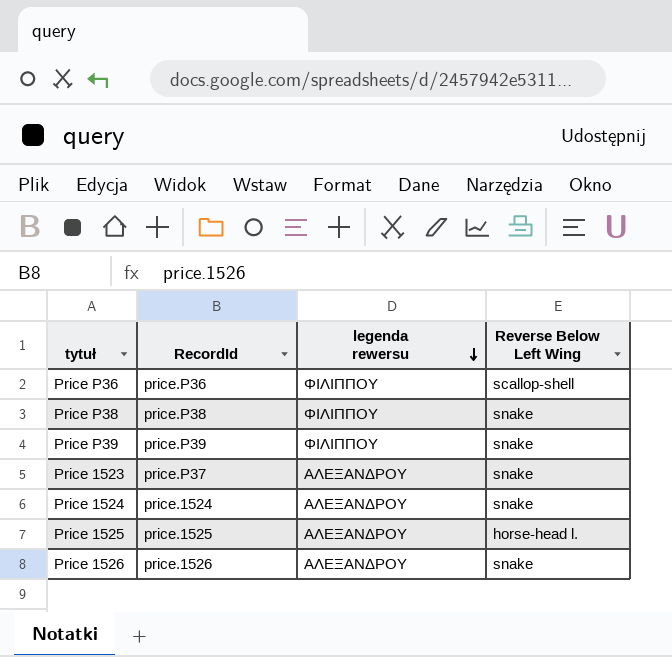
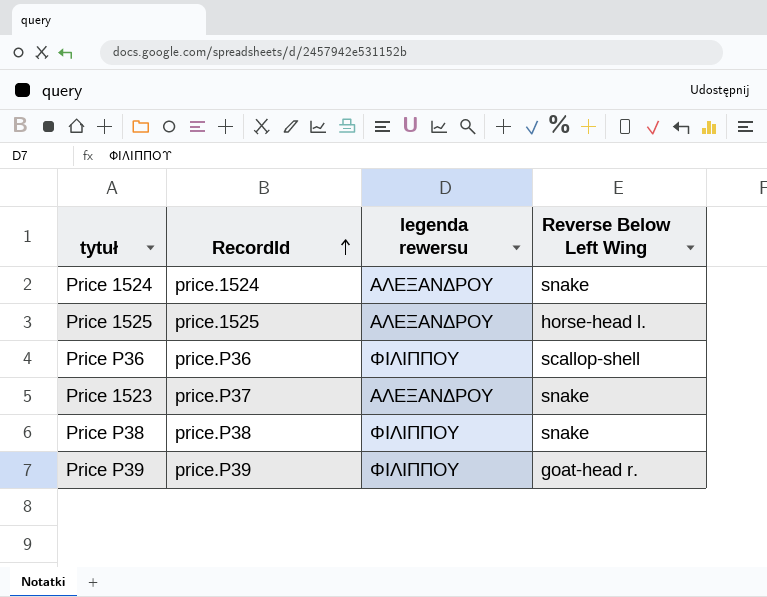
row order: legenda rewersu descending -> RecordId ascending
row Price 1526: price.1526 | ΑΛΕΞΑΝΔΡΟΥ | snake -> none
Price P39 | Reverse Below Left Wing: snake -> goat-head r.

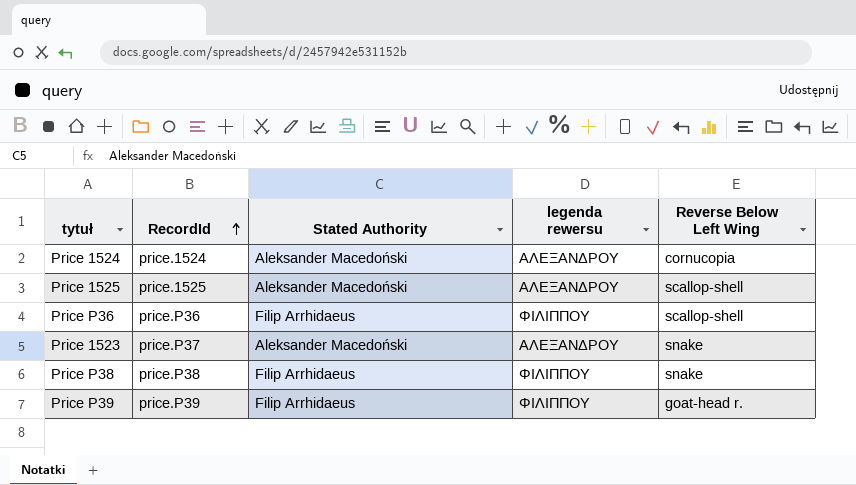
column Stated Authority | position: none -> 3
Price 1524 | Reverse Below Left Wing: snake -> cornucopia
Price 1525 | Reverse Below Left Wing: horse-head l. -> scallop-shell

